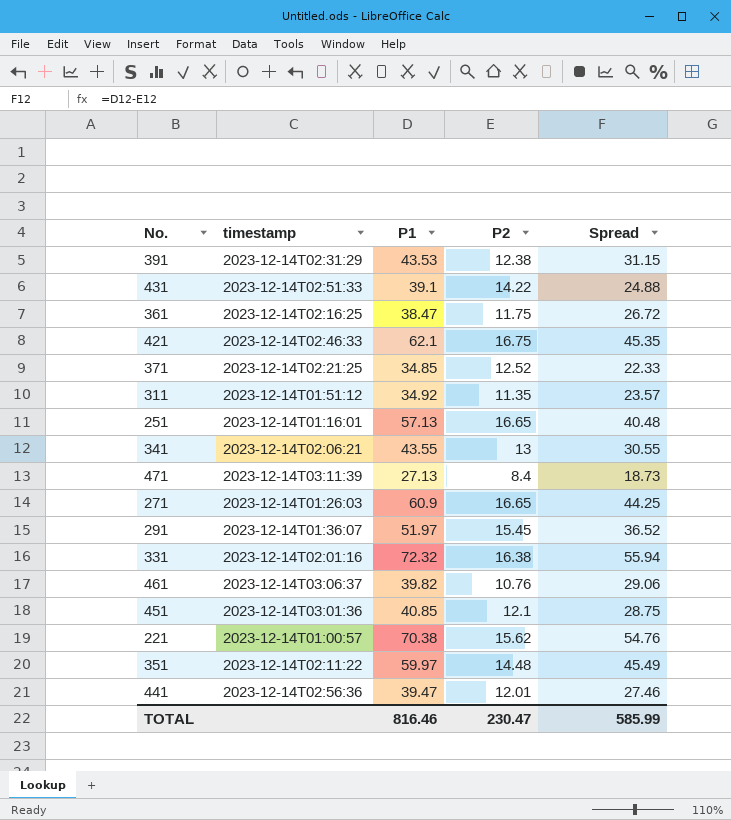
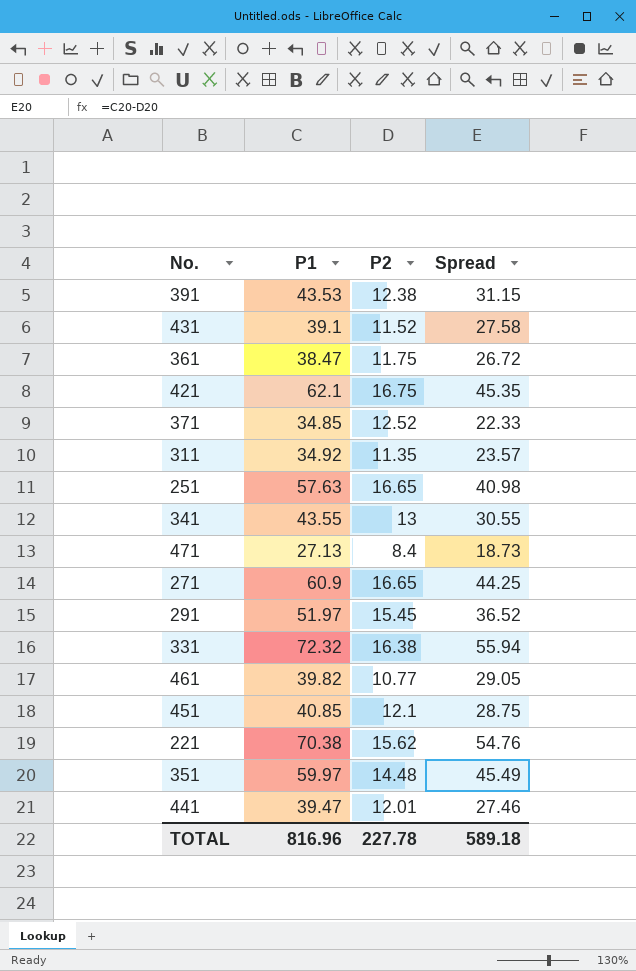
column timestamp | position: 2 -> none
431 | P2: 14.22 -> 11.52
431 | Spread: 24.88 -> 27.58
251 | P1: 57.13 -> 57.63
251 | Spread: 40.48 -> 40.98
461 | P2: 10.76 -> 10.77
461 | Spread: 29.06 -> 29.05
TOTAL | P1: 816.46 -> 816.96
TOTAL | P2: 230.47 -> 227.78
TOTAL | Spread: 585.99 -> 589.18

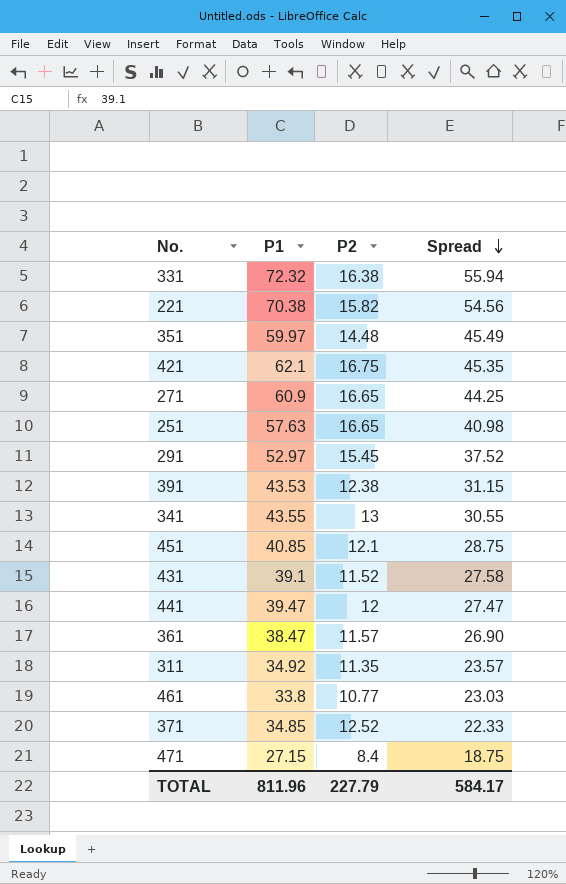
row order: none -> Spread descending
221 | P2: 15.62 -> 15.82
221 | Spread: 54.76 -> 54.56
291 | P1: 51.97 -> 52.97
291 | Spread: 36.52 -> 37.52
441 | P2: 12.01 -> 12
441 | Spread: 27.46 -> 27.47
361 | P2: 11.75 -> 11.57
361 | Spread: 26.72 -> 26.90
461 | P1: 39.82 -> 33.8
461 | Spread: 29.05 -> 23.03
471 | P1: 27.13 -> 27.15
471 | Spread: 18.73 -> 18.75
TOTAL | P1: 816.96 -> 811.96
TOTAL | P2: 227.78 -> 227.79
TOTAL | Spread: 589.18 -> 584.17

